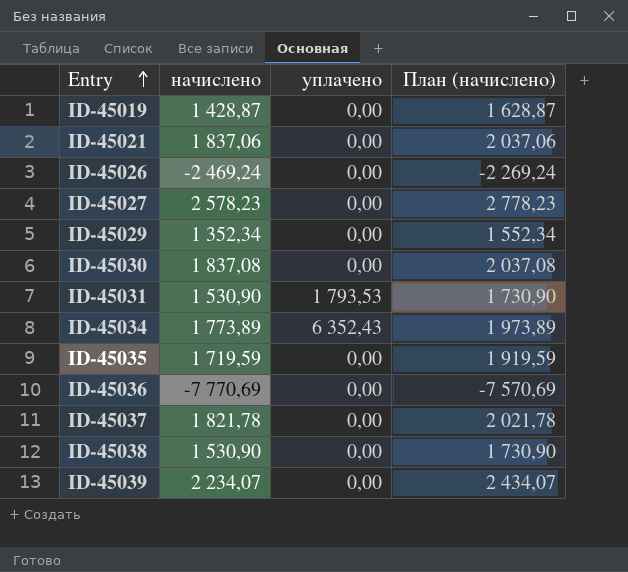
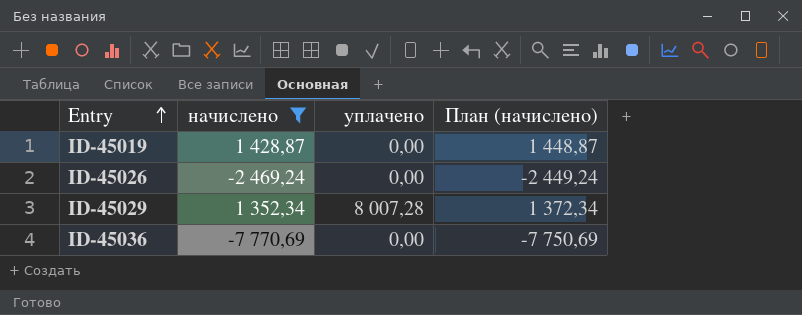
filter: none -> начислено <= 1 428,87
column План (начислено) | formula: [начислено] + 200 -> [начислено] + 20
ID-45029 | уплачено: 0,00 -> 8 007,28

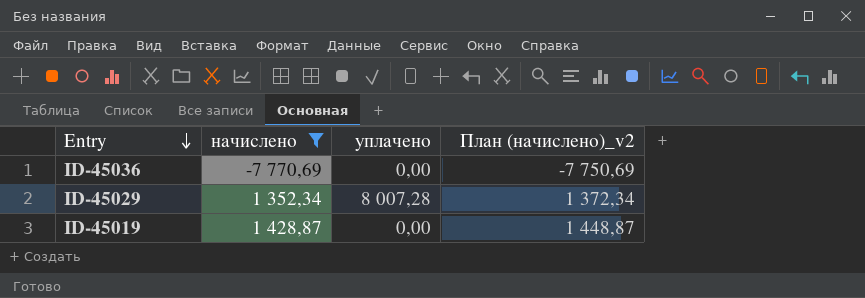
row order: Entry ascending -> Entry descending
column name: План (начислено) -> План (начислено)_v2
row ID-45026: -2 469,24 | 0,00 | -2 449,24 -> none

